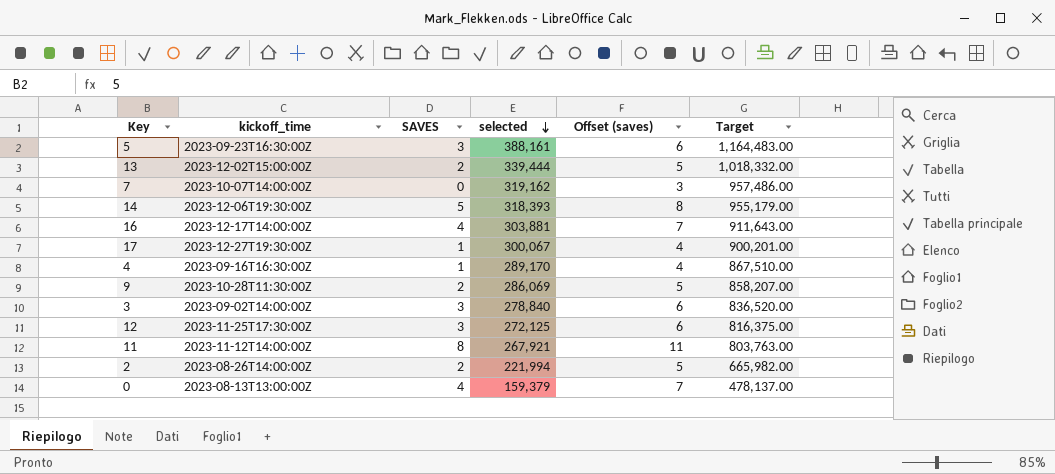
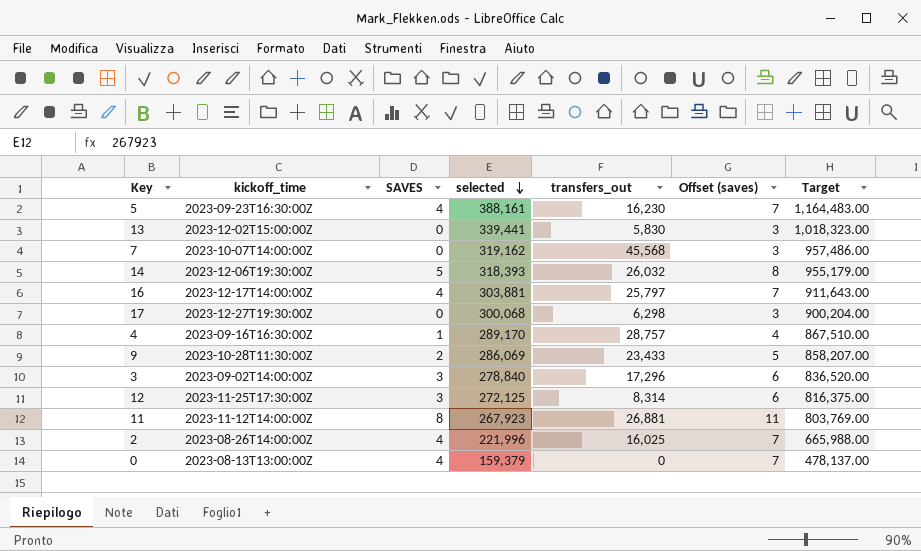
column transfers_out | position: none -> 5
5 | SAVES: 3 -> 4
5 | Offset (saves): 6 -> 7
13 | SAVES: 2 -> 0
13 | selected: 339,444 -> 339,441
13 | Offset (saves): 5 -> 3
13 | Target: 1,018,332.00 -> 1,018,323.00
17 | SAVES: 1 -> 0
17 | selected: 300,067 -> 300,068
17 | Offset (saves): 4 -> 3
17 | Target: 900,201.00 -> 900,204.00
11 | selected: 267,921 -> 267,923
11 | Target: 803,763.00 -> 803,769.00
2 | SAVES: 2 -> 4
2 | selected: 221,994 -> 221,996
2 | Offset (saves): 5 -> 7
2 | Target: 665,982.00 -> 665,988.00

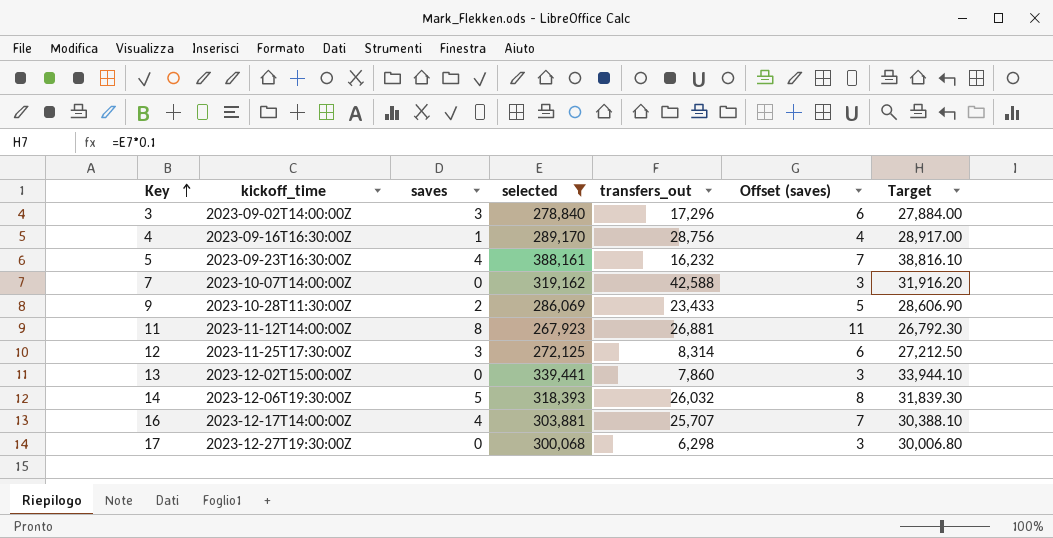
filter: none -> selected >= 267,923
row order: selected descending -> Key ascending
column name: SAVES -> saves
column Target | formula: [selected] * 3 -> [selected] * 0.1
4 | transfers_out: 28,757 -> 28,756
5 | transfers_out: 16,230 -> 16,232
7 | transfers_out: 45,568 -> 42,588
13 | transfers_out: 5,830 -> 7,860
16 | transfers_out: 25,797 -> 25,707

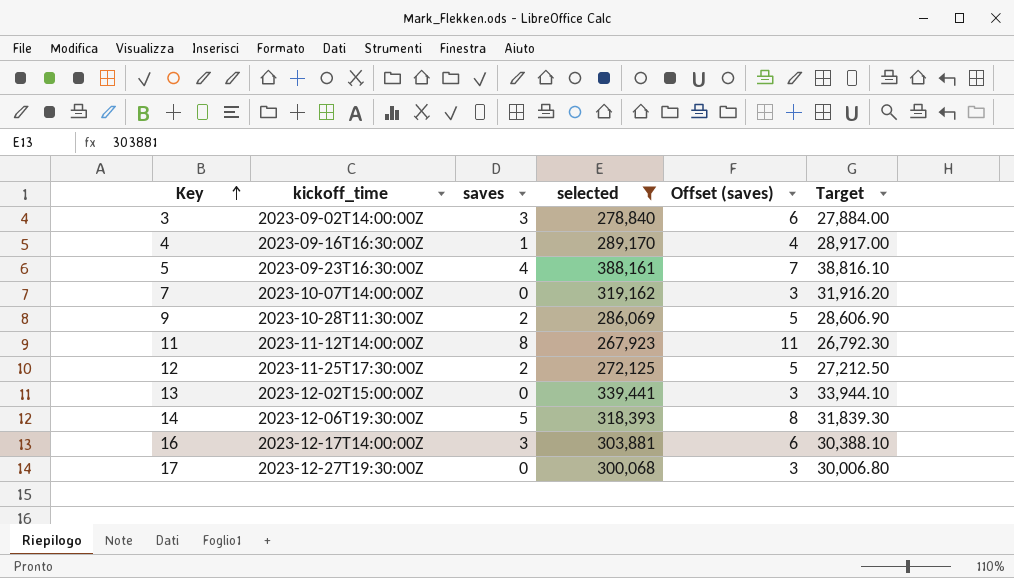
column transfers_out | position: 5 -> none
12 | saves: 3 -> 2
12 | Offset (saves): 6 -> 5
16 | saves: 4 -> 3
16 | Offset (saves): 7 -> 6

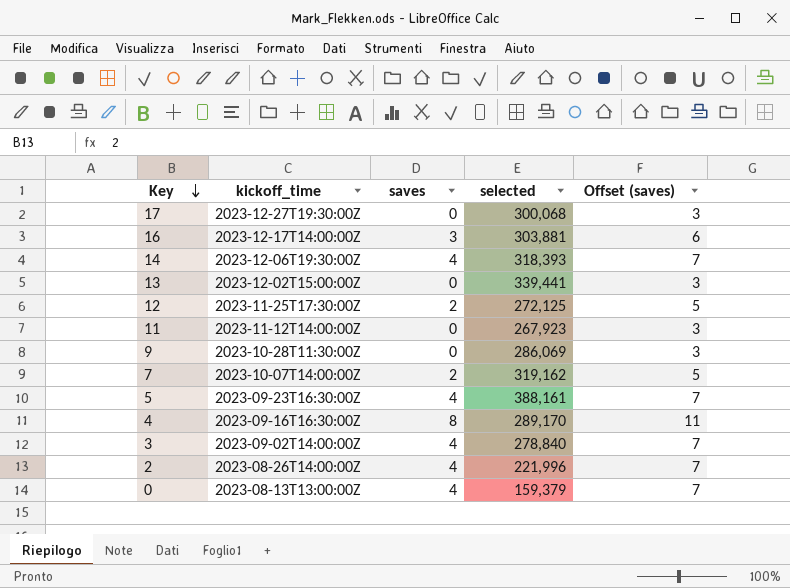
filter: selected >= 267,923 -> none
row order: Key ascending -> Key descending
column Target | formula: [selected] * 0.1 -> none
14 | saves: 5 -> 4
14 | Offset (saves): 8 -> 7
11 | saves: 8 -> 0
11 | Offset (saves): 11 -> 3
9 | saves: 2 -> 0
9 | Offset (saves): 5 -> 3
7 | saves: 0 -> 2
7 | Offset (saves): 3 -> 5
4 | saves: 1 -> 8
4 | Offset (saves): 4 -> 11
3 | saves: 3 -> 4
3 | Offset (saves): 6 -> 7

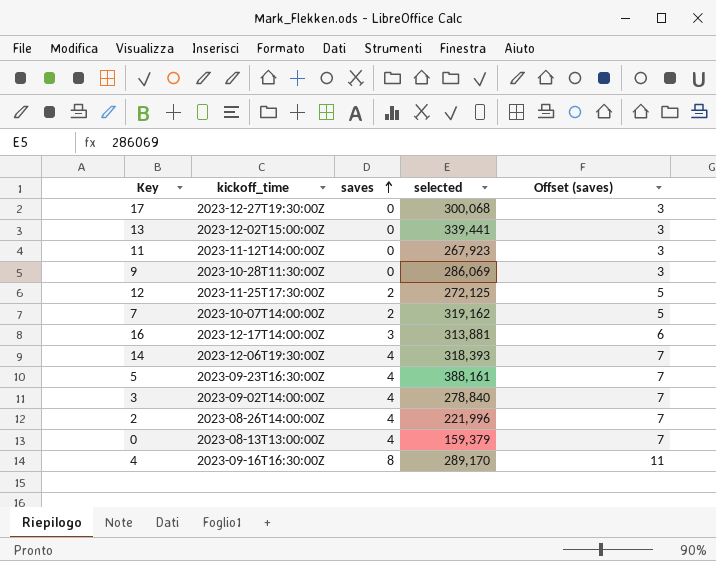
row order: Key descending -> saves ascending
16 | selected: 303,881 -> 313,881

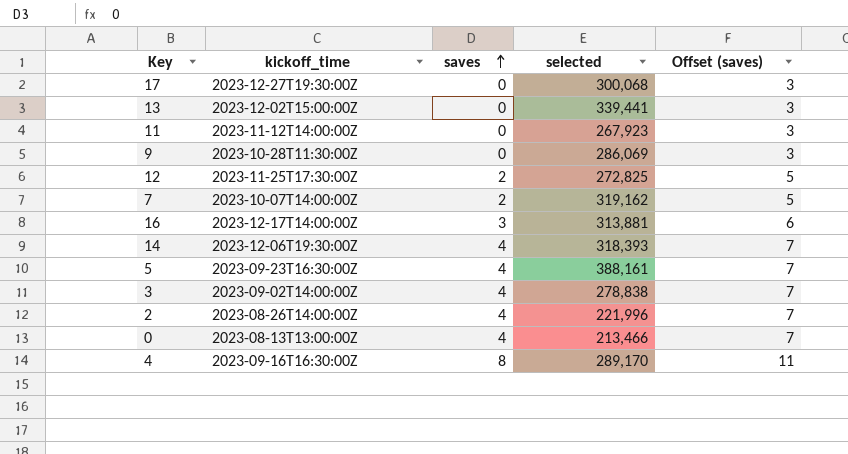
12 | selected: 272,125 -> 272,825
3 | selected: 278,840 -> 278,838
0 | selected: 159,379 -> 213,466

